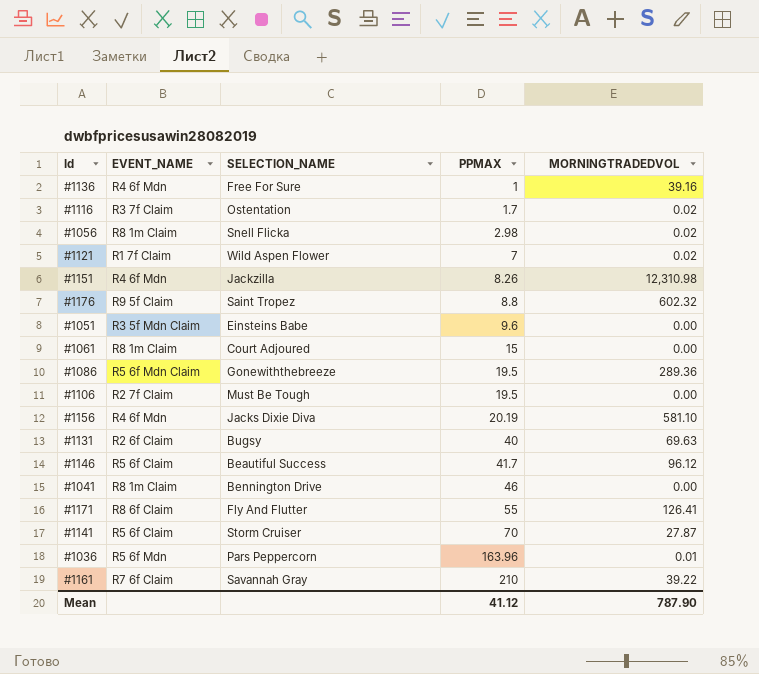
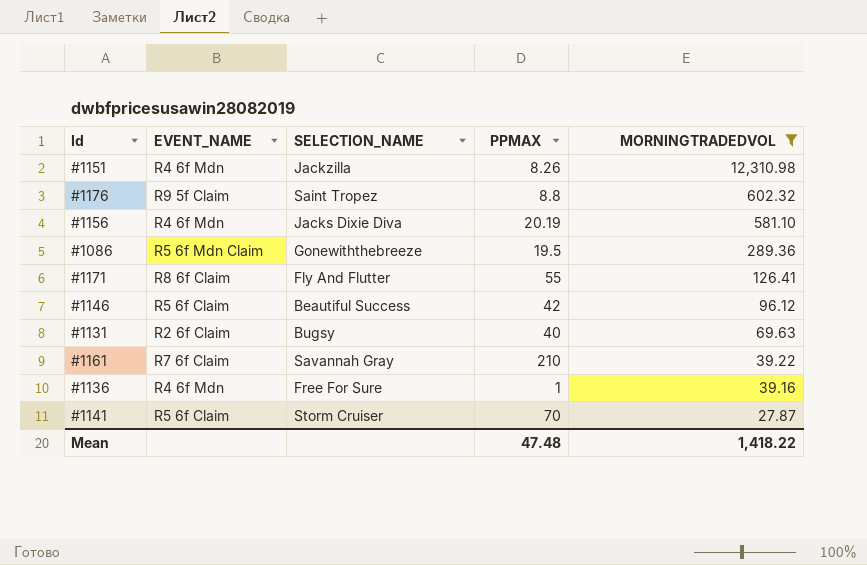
filter: none -> MORNINGTRADEDVOL >= 27.87
row order: PPMAX ascending -> MORNINGTRADEDVOL descending
#1146 | PPMAX: 41.7 -> 42
Mean | PPMAX: 41.12 -> 47.48
Mean | MORNINGTRADEDVOL: 787.90 -> 1,418.22

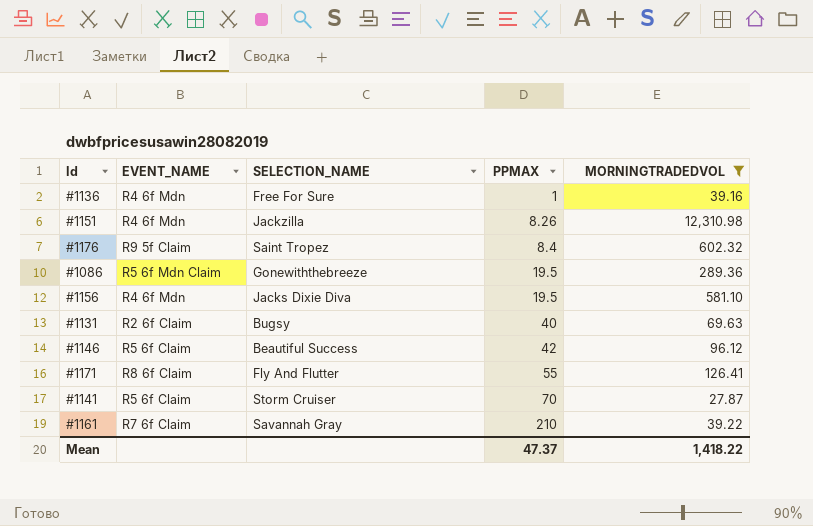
row order: MORNINGTRADEDVOL descending -> PPMAX ascending
#1176 | PPMAX: 8.8 -> 8.4
#1156 | PPMAX: 20.19 -> 19.5
Mean | PPMAX: 47.48 -> 47.37

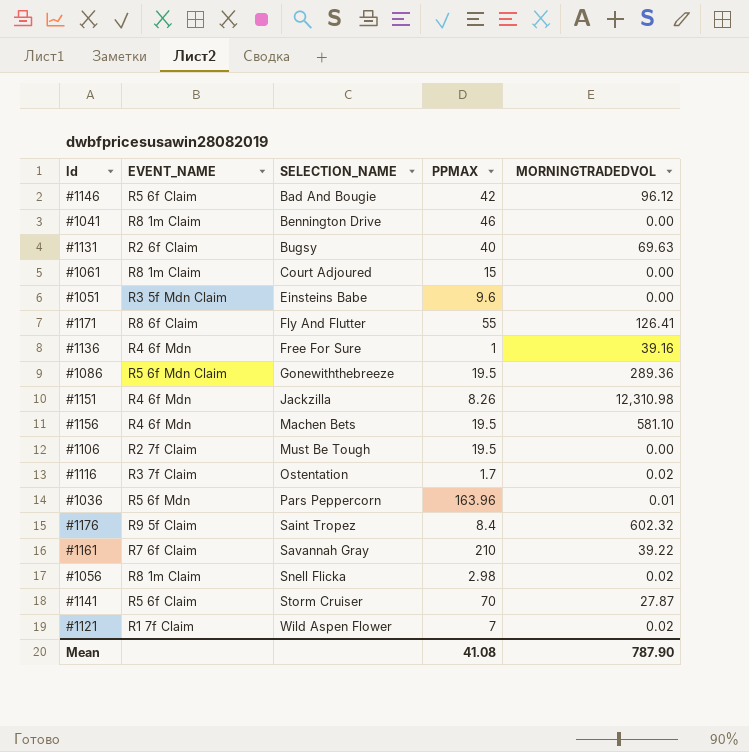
filter: MORNINGTRADEDVOL >= 27.87 -> none
row order: PPMAX ascending -> SELECTION_NAME ascending
#1146 | SELECTION_NAME: Beautiful Success -> Bad And Bougie
#1156 | SELECTION_NAME: Jacks Dixie Diva -> Machen Bets
Mean | PPMAX: 47.37 -> 41.08
Mean | MORNINGTRADEDVOL: 1,418.22 -> 787.90

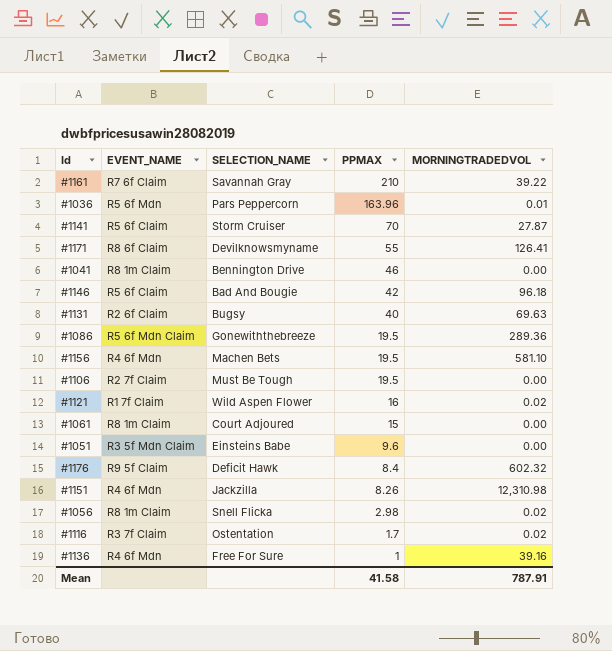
row order: SELECTION_NAME ascending -> PPMAX descending
#1171 | SELECTION_NAME: Fly And Flutter -> Devilknowsmyname
#1146 | MORNINGTRADEDVOL: 96.12 -> 96.18
#1121 | PPMAX: 7 -> 16
#1176 | SELECTION_NAME: Saint Tropez -> Deficit Hawk
Mean | PPMAX: 41.08 -> 41.58
Mean | MORNINGTRADEDVOL: 787.90 -> 787.91

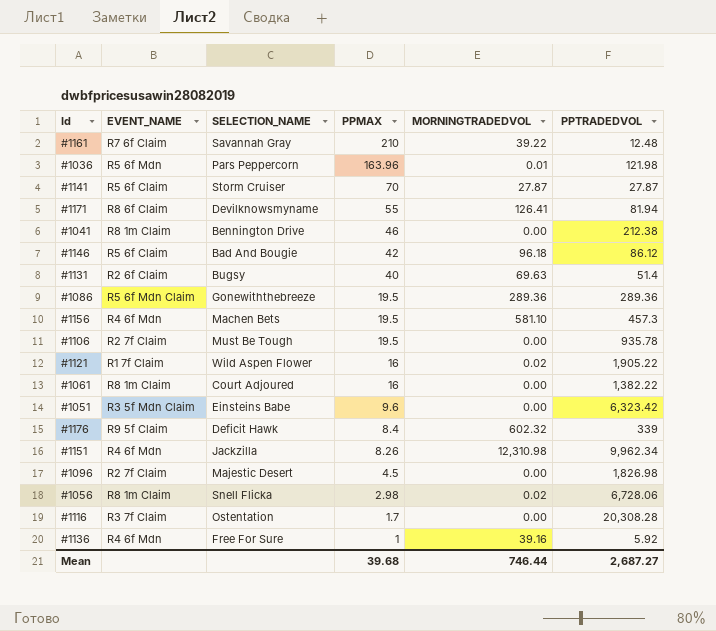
column PPTRADEDVOL | position: none -> 6
#1061 | PPMAX: 15 -> 16
row #1096: none -> R2 7f Claim | Majestic Desert | 4.5 | 0.00 | 1,826.98
#1116 | MORNINGTRADEDVOL: 0.02 -> 0.00
Mean | PPMAX: 41.58 -> 39.68
Mean | MORNINGTRADEDVOL: 787.91 -> 746.44

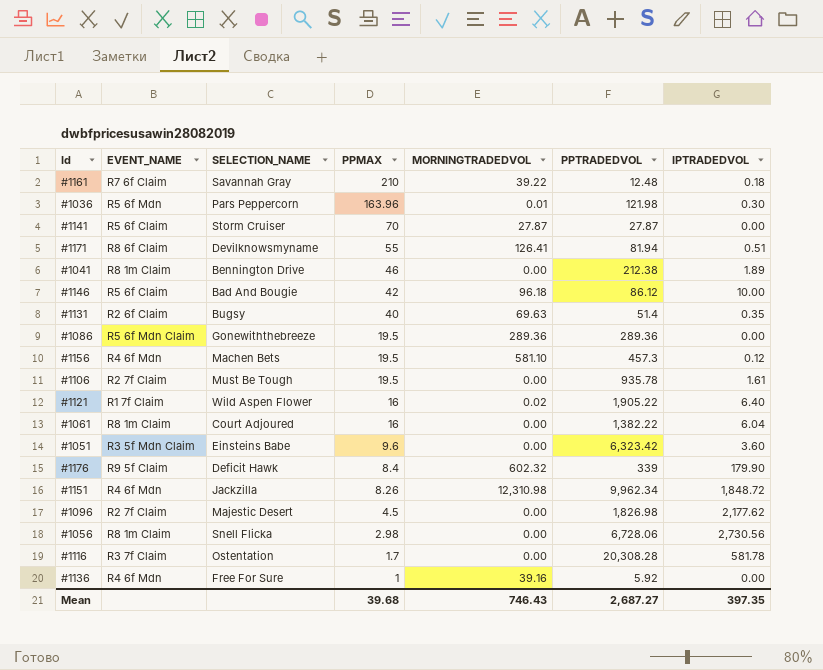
column IPTRADEDVOL | position: none -> 7
#1056 | MORNINGTRADEDVOL: 0.02 -> 0.00
Mean | MORNINGTRADEDVOL: 746.44 -> 746.43

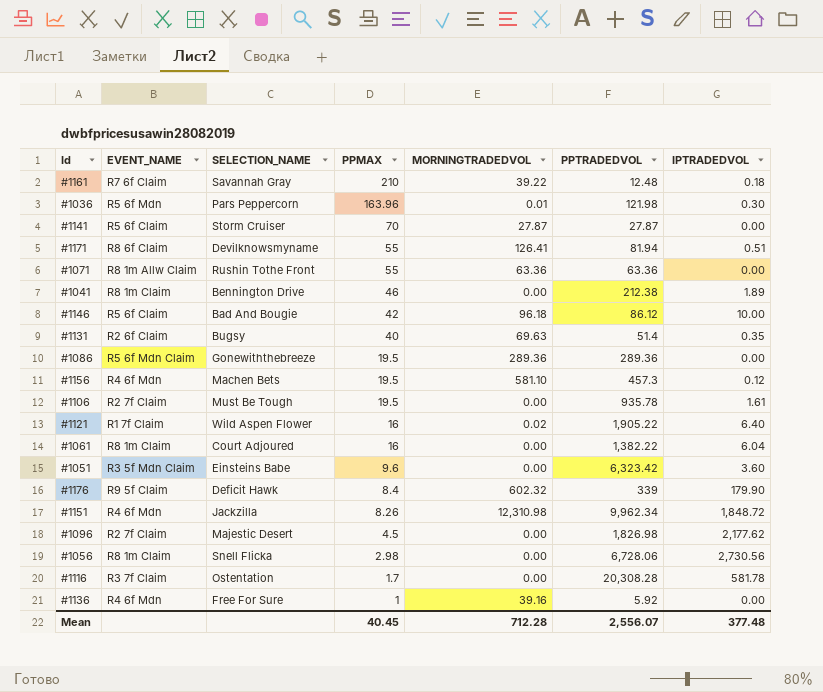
row #1071: none -> R8 1m Allw Claim | Rushin Tothe Front | 55 | 63.36 | 63.36 | 0.00
Mean | PPMAX: 39.68 -> 40.45
Mean | MORNINGTRADEDVOL: 746.43 -> 712.28
Mean | PPTRADEDVOL: 2,687.27 -> 2,556.07
Mean | IPTRADEDVOL: 397.35 -> 377.48

